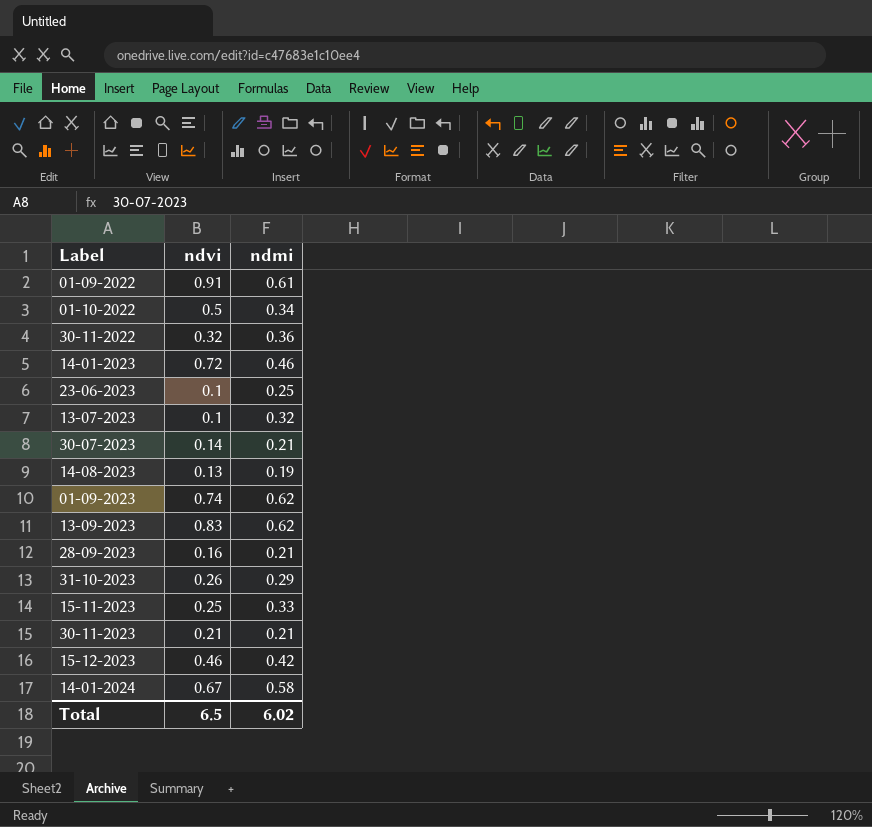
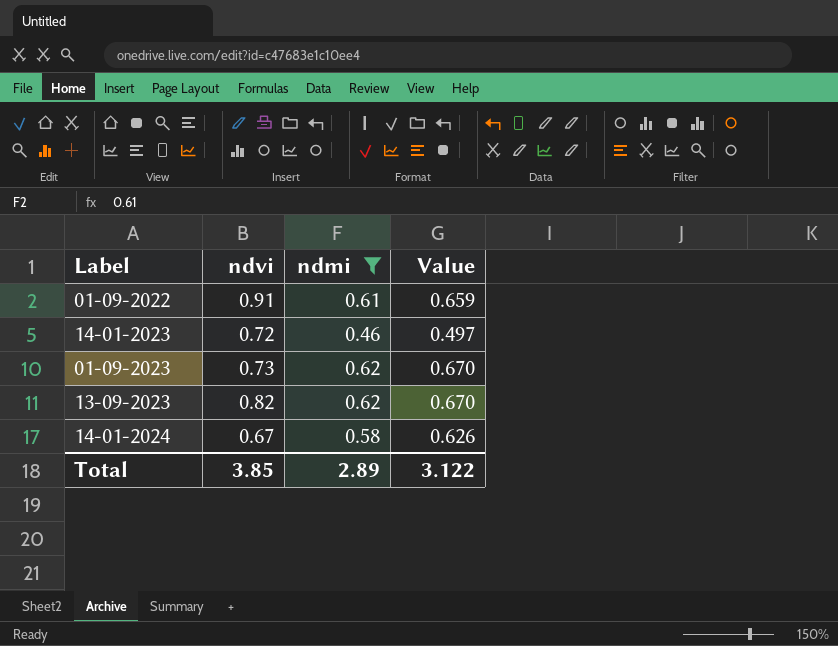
filter: none -> ndmi >= 0.46
column Value | formula: none -> [ndmi] * 1.08
01-09-2023 | ndvi: 0.74 -> 0.73
13-09-2023 | ndvi: 0.83 -> 0.82
Total | ndvi: 6.5 -> 3.85
Total | ndmi: 6.02 -> 2.89

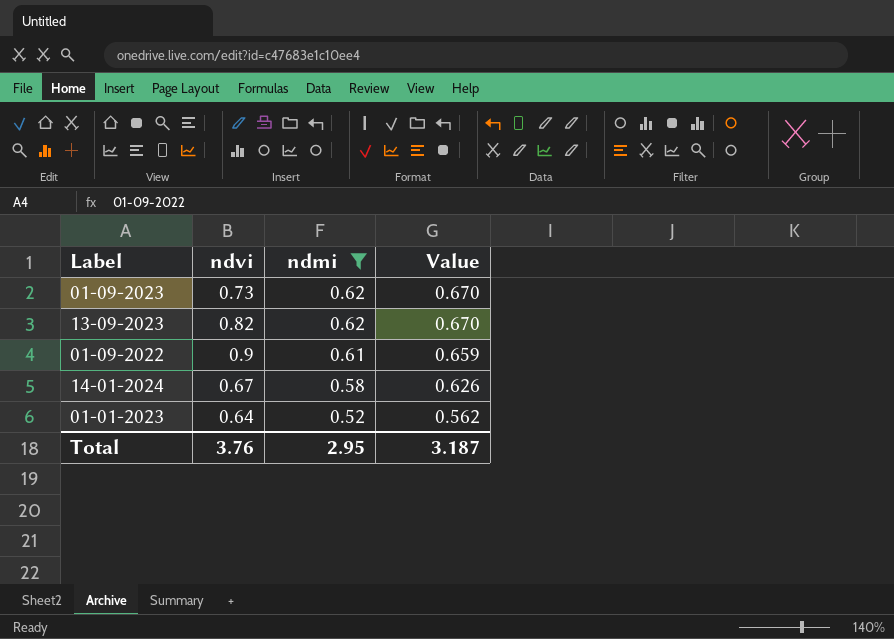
row order: Label ascending -> ndmi descending
row 14-01-2023: 0.72 | 0.46 | 0.497 -> none
01-09-2022 | ndvi: 0.91 -> 0.9
row 01-01-2023: none -> 0.64 | 0.52 | 0.562
Total | ndvi: 3.85 -> 3.76
Total | ndmi: 2.89 -> 2.95
Total | Value: 3.122 -> 3.187

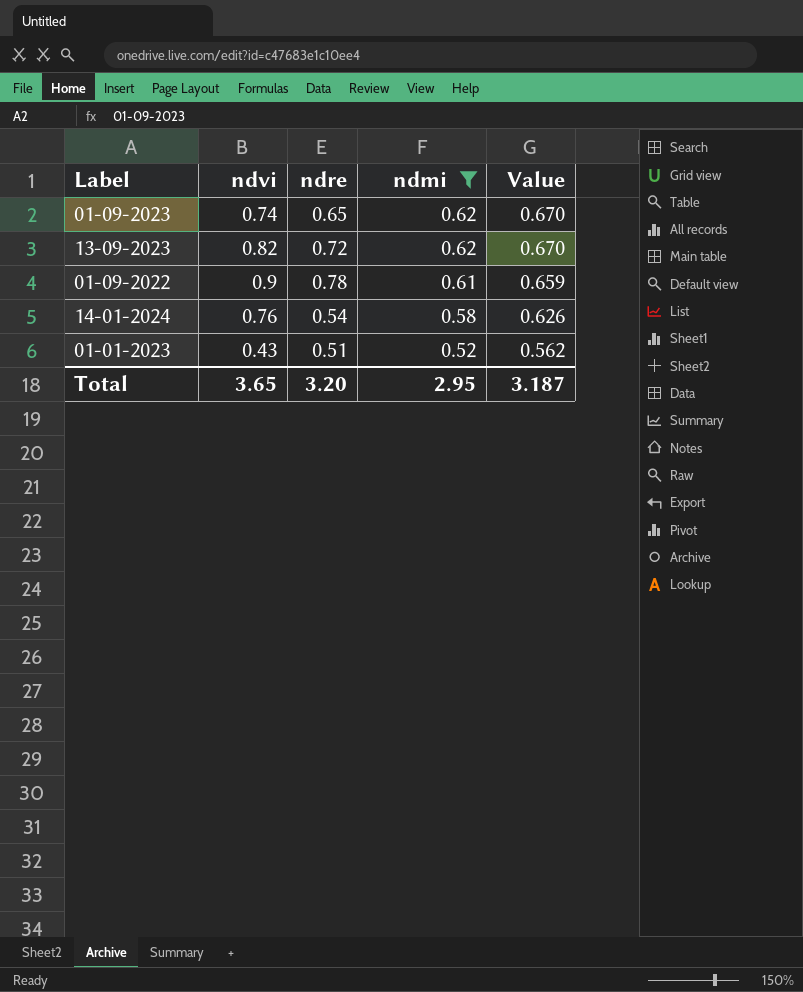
column ndre | position: none -> 3
01-09-2023 | ndvi: 0.73 -> 0.74
14-01-2024 | ndvi: 0.67 -> 0.76
01-01-2023 | ndvi: 0.64 -> 0.43
Total | ndvi: 3.76 -> 3.65

